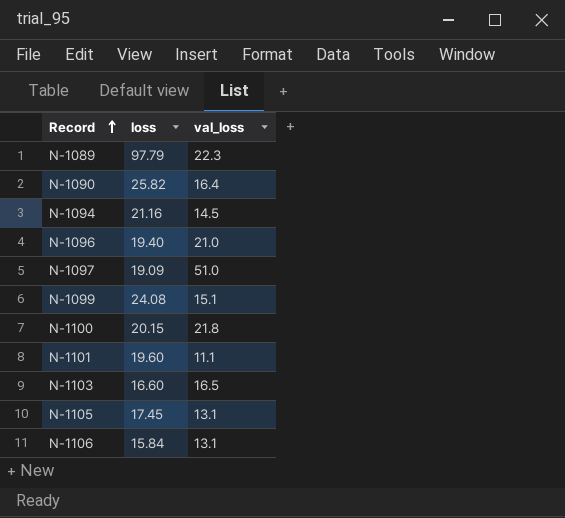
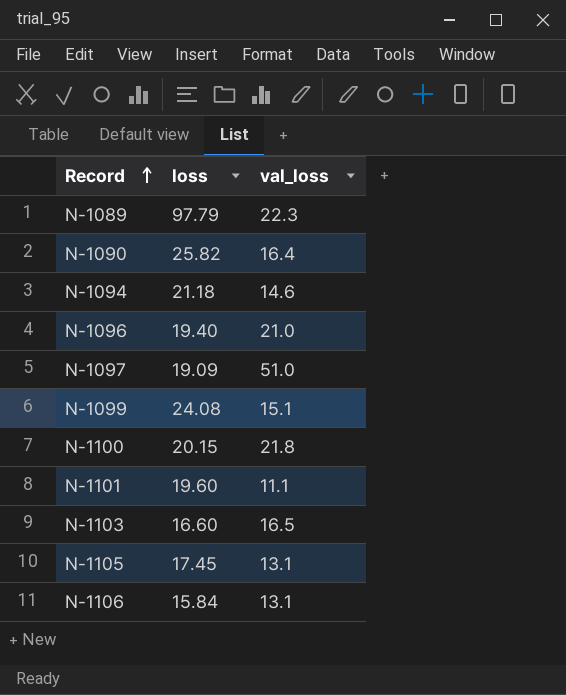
N-1094 | loss: 21.16 -> 21.18
N-1094 | val_loss: 14.5 -> 14.6

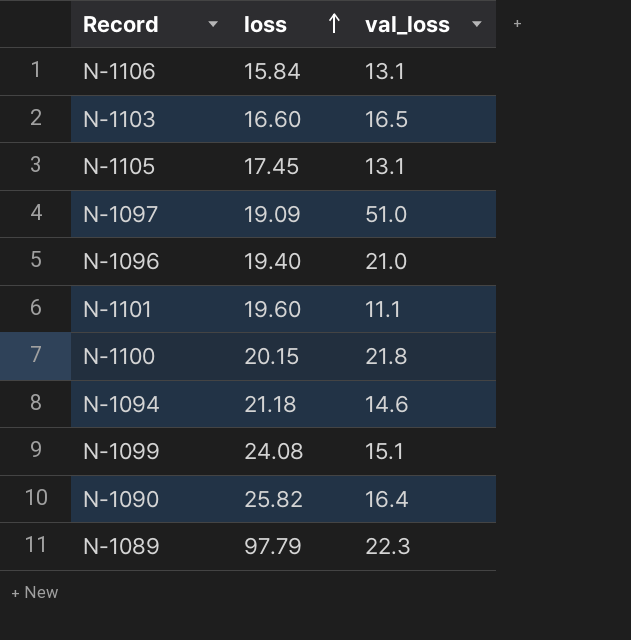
row order: Record ascending -> loss ascending

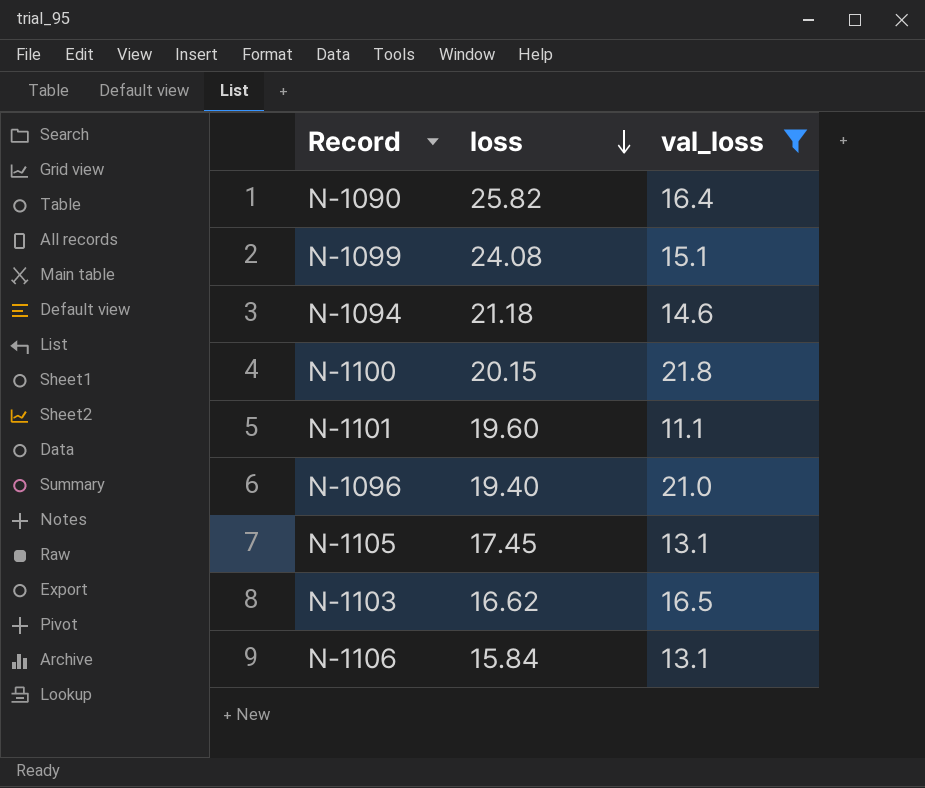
filter: none -> val_loss <= 21.8
row order: loss ascending -> loss descending
N-1103 | loss: 16.60 -> 16.62

